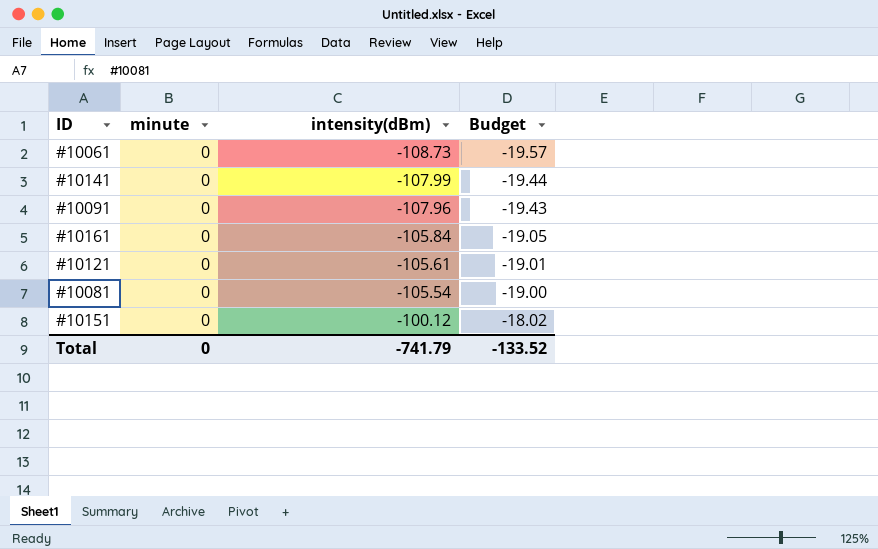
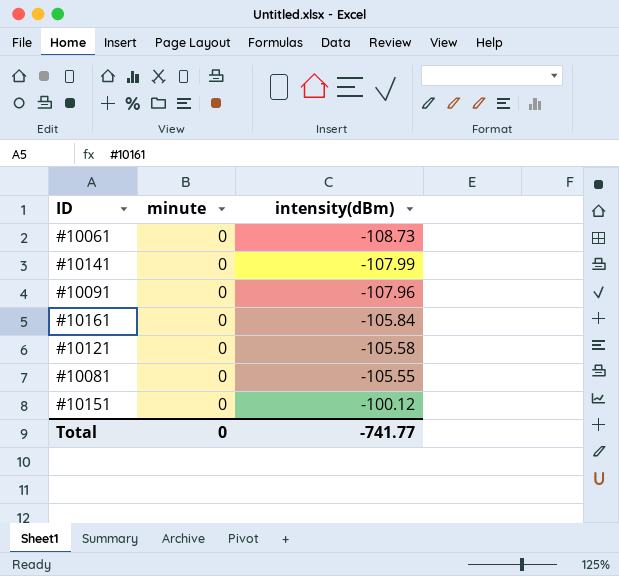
column Budget | formula: [intensity(dBm)] * 0.18 -> none
#10121 | intensity(dBm): -105.61 -> -105.58
#10081 | intensity(dBm): -105.54 -> -105.55
Total | intensity(dBm): -741.79 -> -741.77

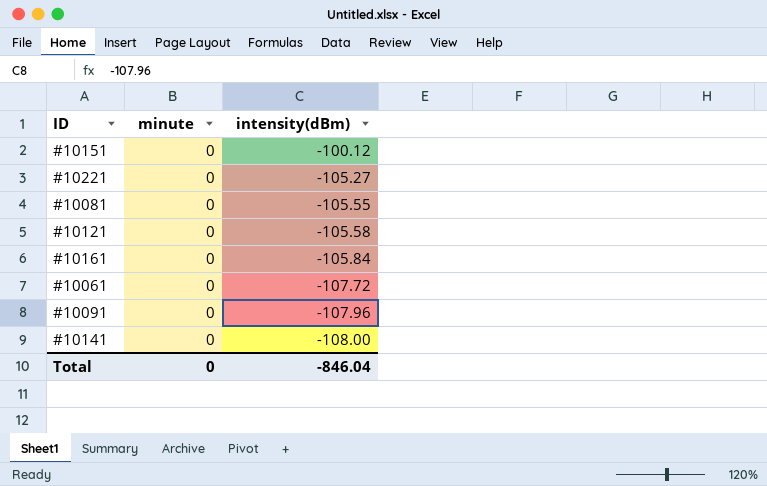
row order: intensity(dBm) ascending -> intensity(dBm) descending
row #10221: none -> 0 | -105.27
#10061 | intensity(dBm): -108.73 -> -107.72
#10141 | intensity(dBm): -107.99 -> -108.00
Total | intensity(dBm): -741.77 -> -846.04

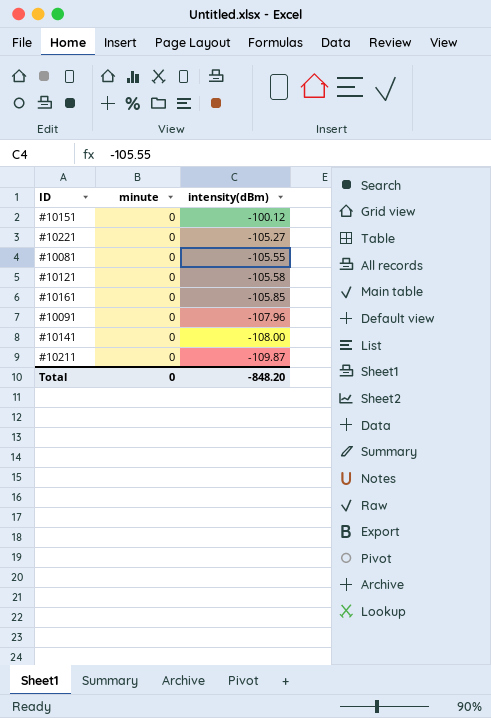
row #10061: 0 | -107.72 -> none
#10161 | intensity(dBm): -105.84 -> -105.85
row #10211: none -> 0 | -109.87
Total | intensity(dBm): -846.04 -> -848.20

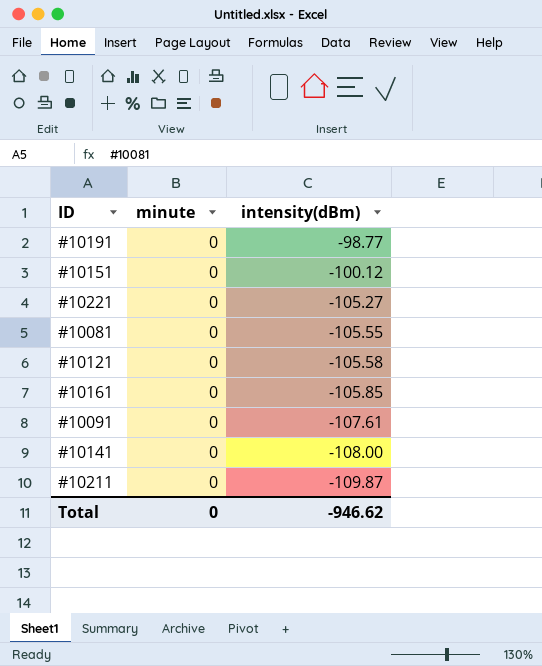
row #10191: none -> 0 | -98.77
#10091 | intensity(dBm): -107.96 -> -107.61
Total | intensity(dBm): -848.20 -> -946.62

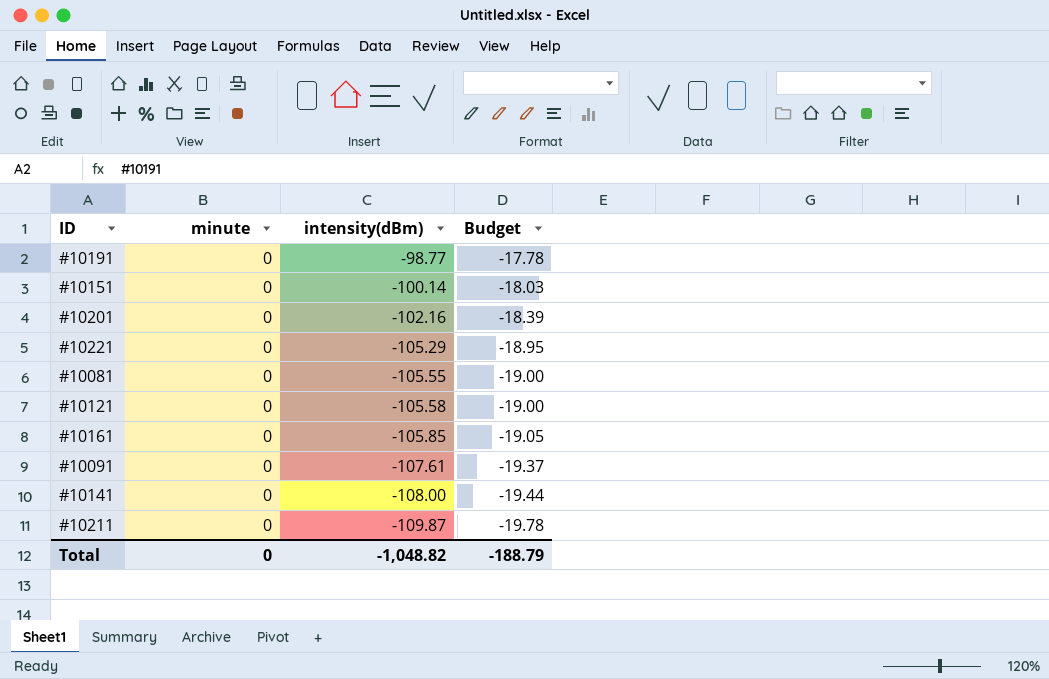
column Budget | formula: none -> [intensity(dBm)] * 0.18
#10151 | intensity(dBm): -100.12 -> -100.14
row #10201: none -> 0 | -102.16 | -18.39
#10221 | intensity(dBm): -105.27 -> -105.29
Total | intensity(dBm): -946.62 -> -1,048.82

